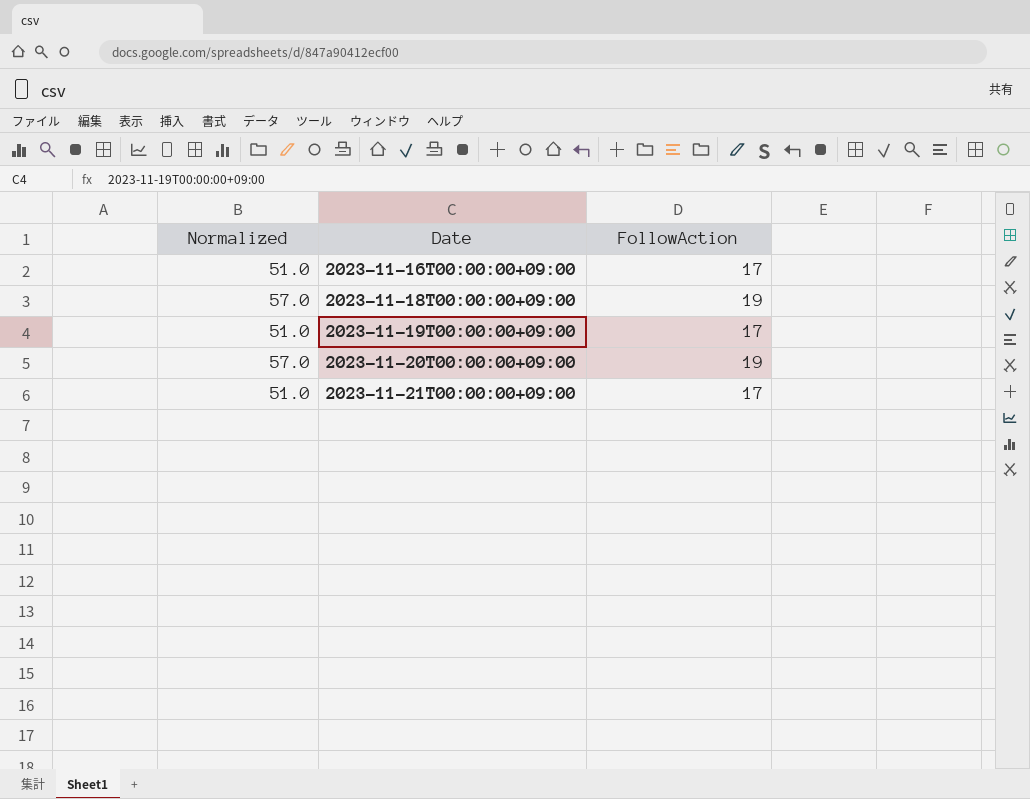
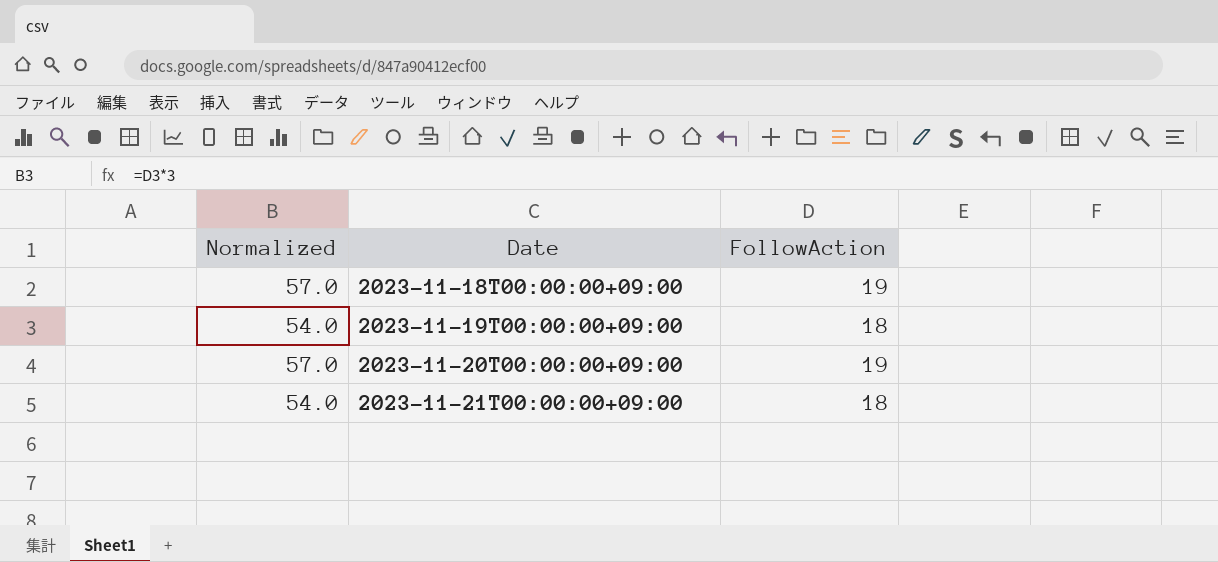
row 2023-11-16T00:00:00+09:00: 51.0 | 17 -> none
2023-11-19T00:00:00+09:00 | Normalized: 51.0 -> 54.0
2023-11-19T00:00:00+09:00 | FollowAction: 17 -> 18
2023-11-21T00:00:00+09:00 | Normalized: 51.0 -> 54.0
2023-11-21T00:00:00+09:00 | FollowAction: 17 -> 18

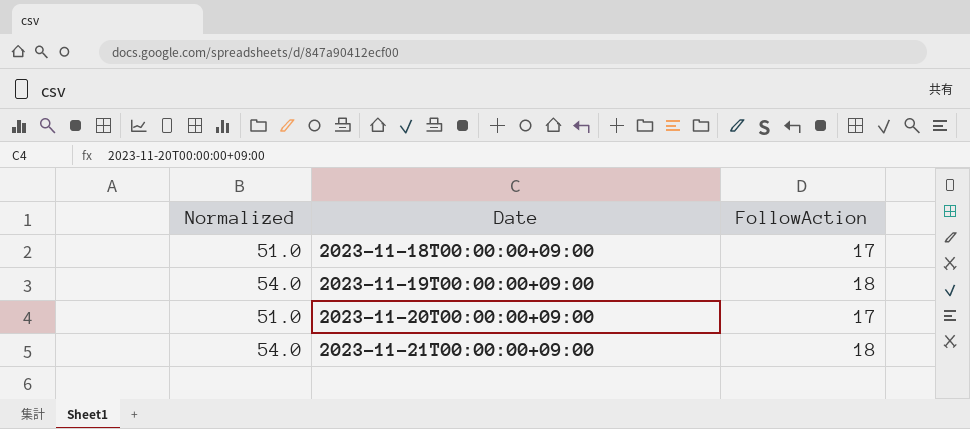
2023-11-18T00:00:00+09:00 | Normalized: 57.0 -> 51.0
2023-11-18T00:00:00+09:00 | FollowAction: 19 -> 17
2023-11-20T00:00:00+09:00 | Normalized: 57.0 -> 51.0
2023-11-20T00:00:00+09:00 | FollowAction: 19 -> 17

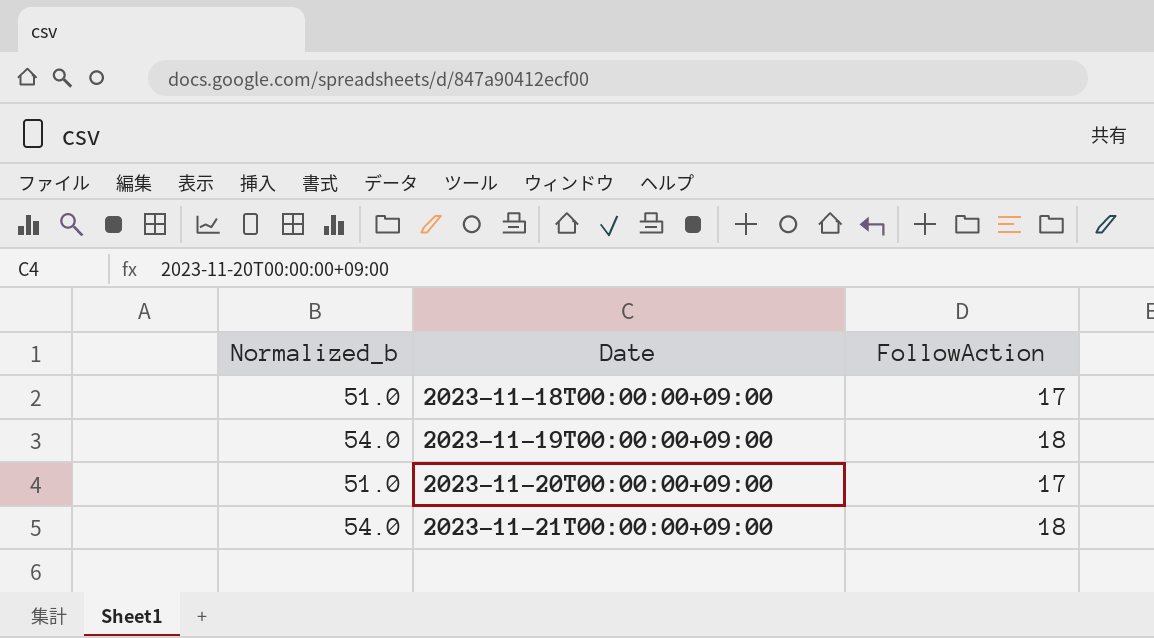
column name: Normalized -> Normalized_b

